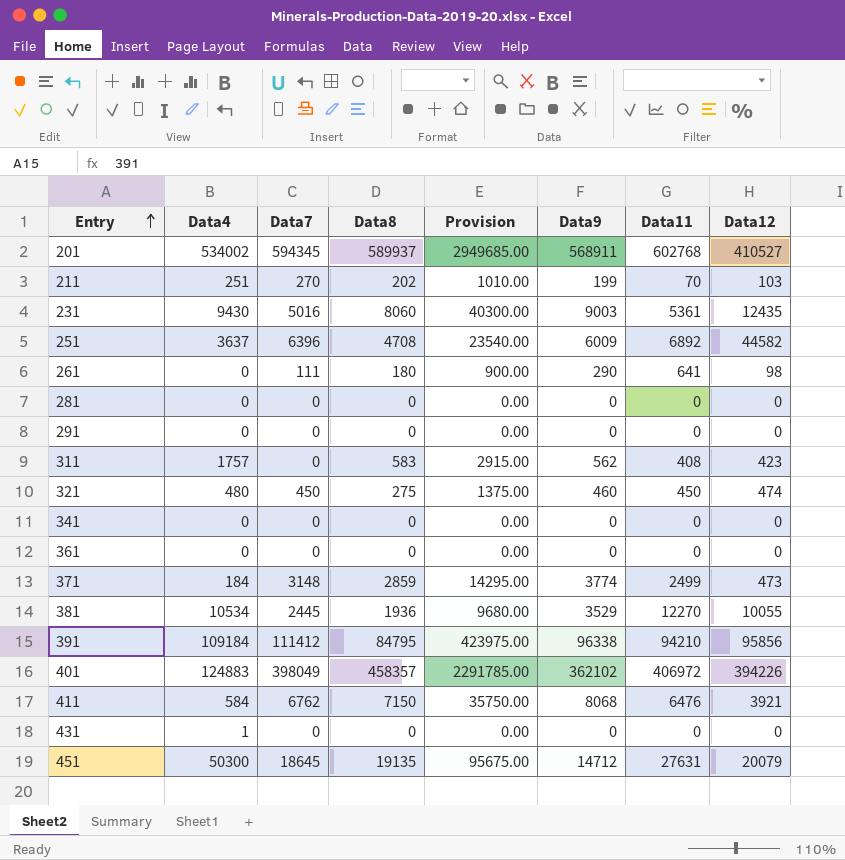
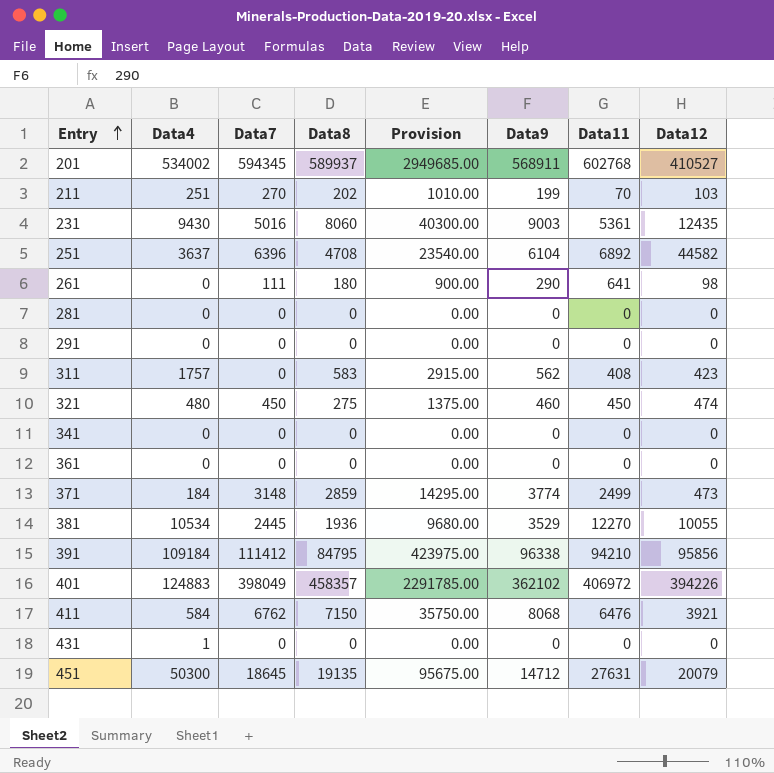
251 | Data9: 6009 -> 6104

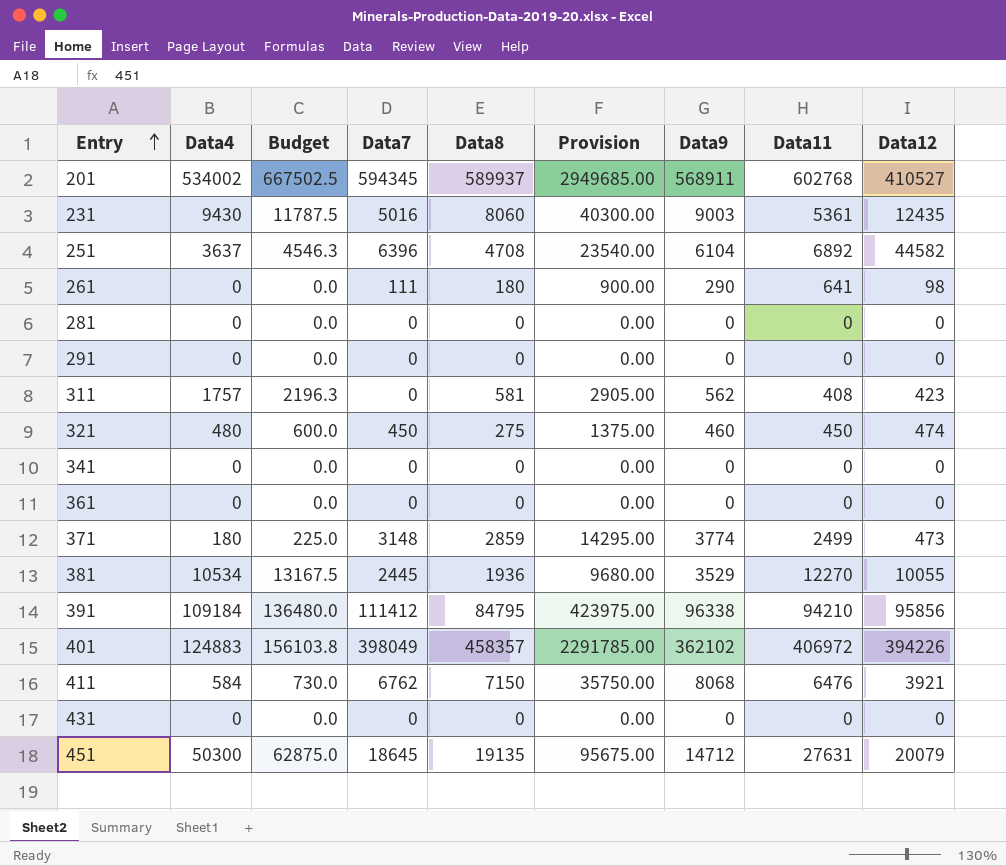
column Budget | formula: none -> [Data4] * 1.25
row 211: 251 | 270 | 202 | 1010.00 | 199 | 70 | 103 -> none
311 | Data8: 583 -> 581
311 | Provision: 2915.00 -> 2905.00
371 | Data4: 184 -> 180
431 | Data4: 1 -> 0

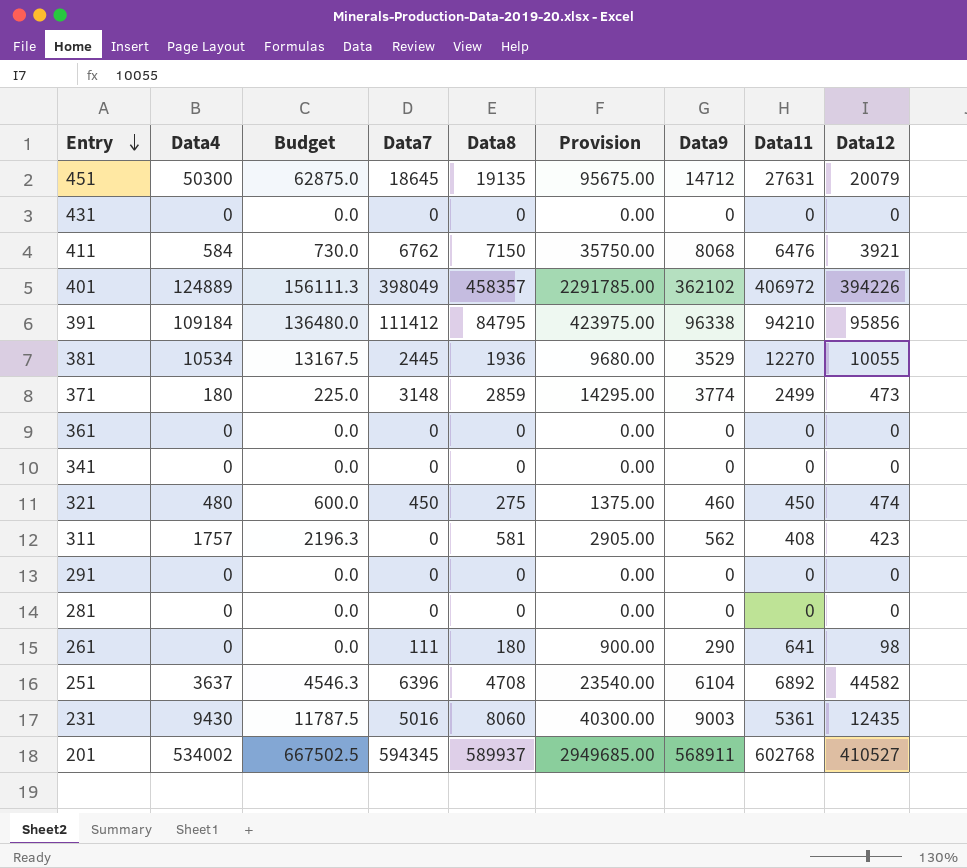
row order: Entry ascending -> Entry descending
401 | Data4: 124883 -> 124889
401 | Budget: 156103.8 -> 156111.3

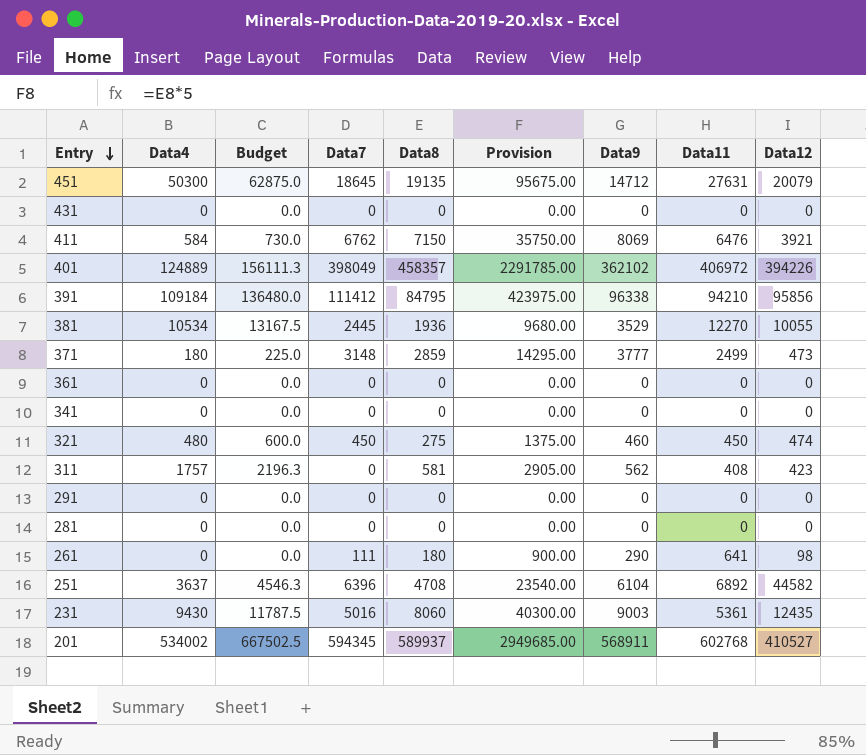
411 | Data9: 8068 -> 8069
371 | Data9: 3774 -> 3777

